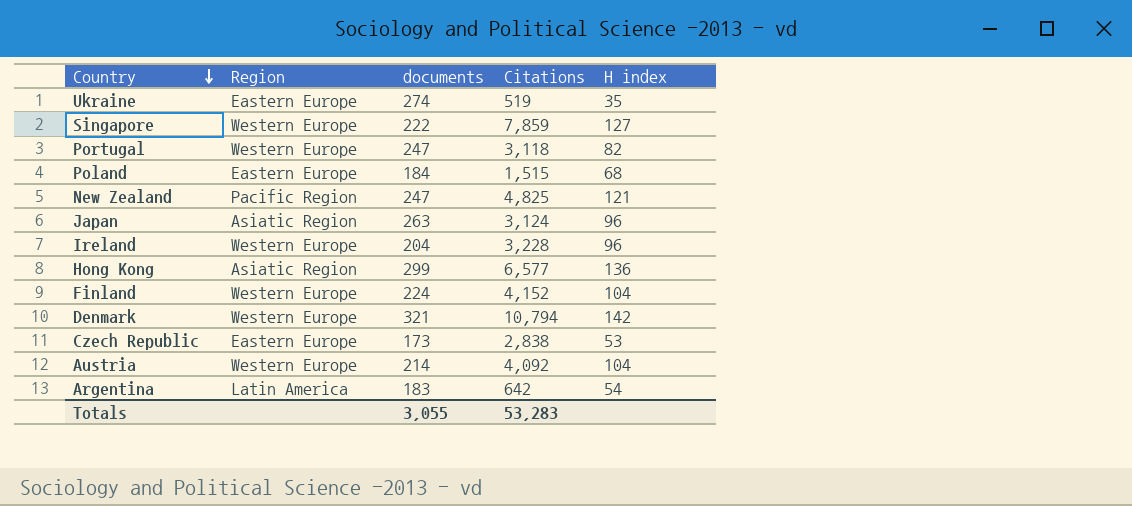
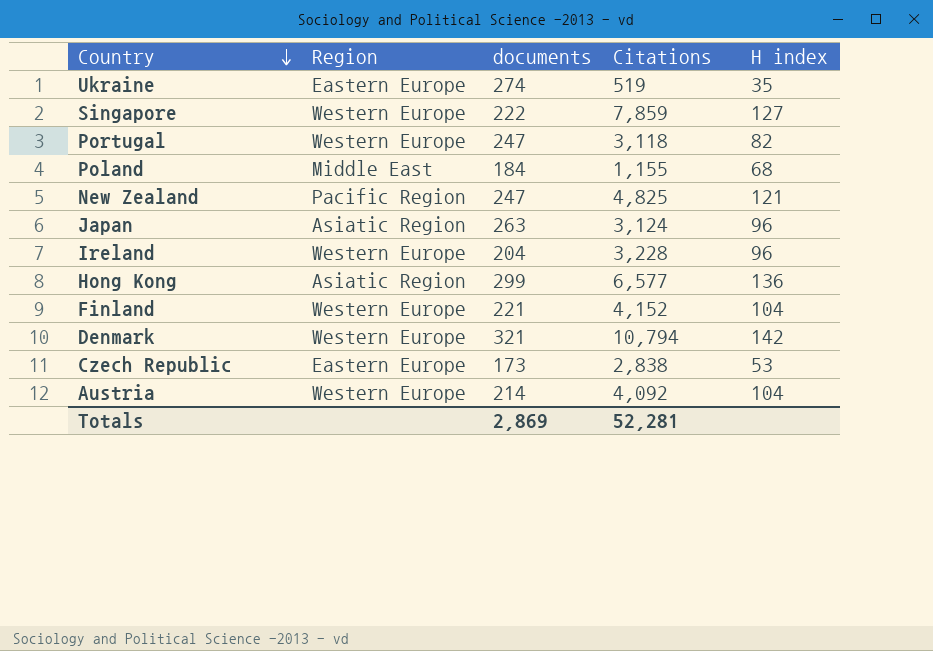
row Argentina: Latin America | 183 | 642 | 54 -> none
Poland | Region: Eastern Europe -> Middle East
Poland | Citations: 1,515 -> 1,155
Finland | documents: 224 -> 221
Totals | documents: 3,055 -> 2,869
Totals | Citations: 53,283 -> 52,281

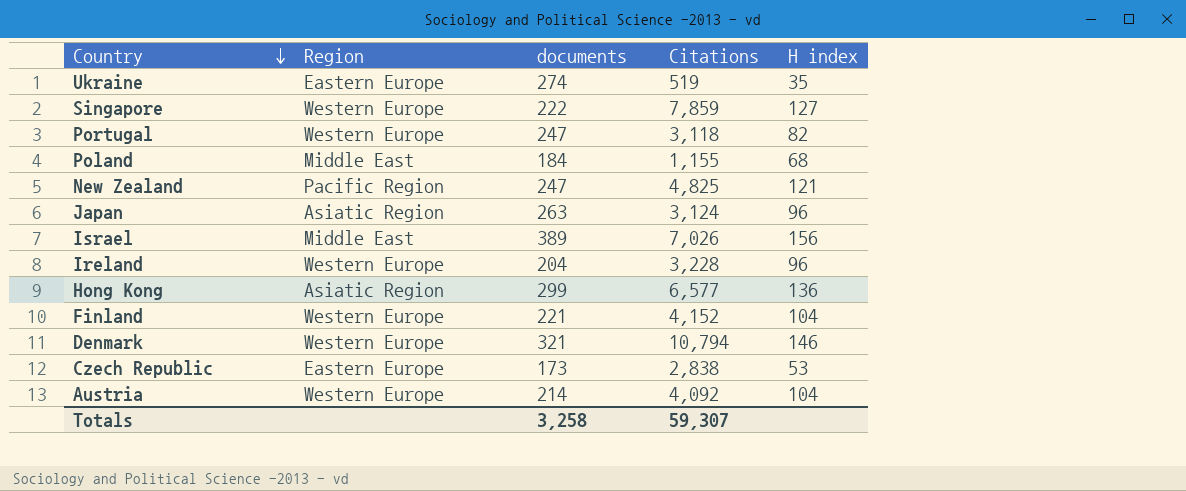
row Israel: none -> Middle East | 389 | 7,026 | 156
Denmark | H index: 142 -> 146
Totals | documents: 2,869 -> 3,258
Totals | Citations: 52,281 -> 59,307

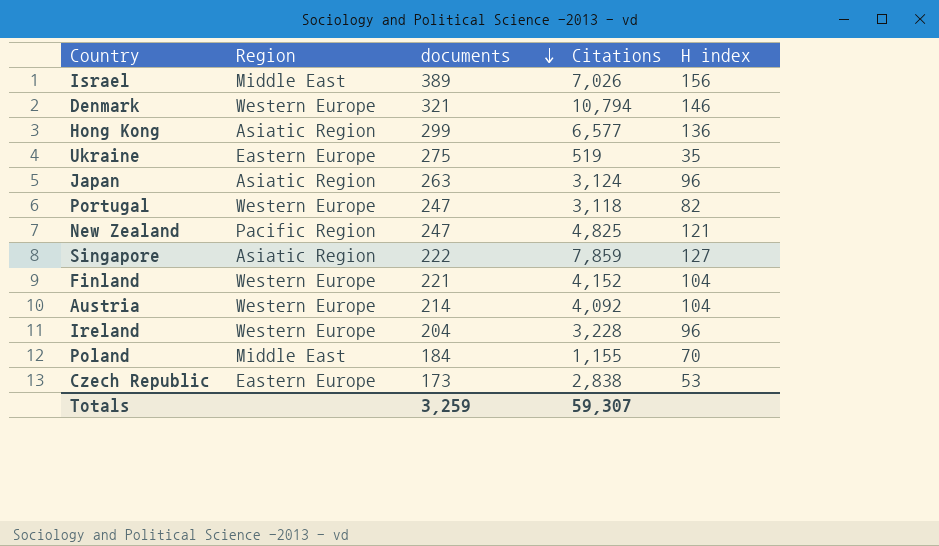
row order: Country descending -> documents descending
Ukraine | documents: 274 -> 275
Singapore | Region: Western Europe -> Asiatic Region
Poland | H index: 68 -> 70
Totals | documents: 3,258 -> 3,259

